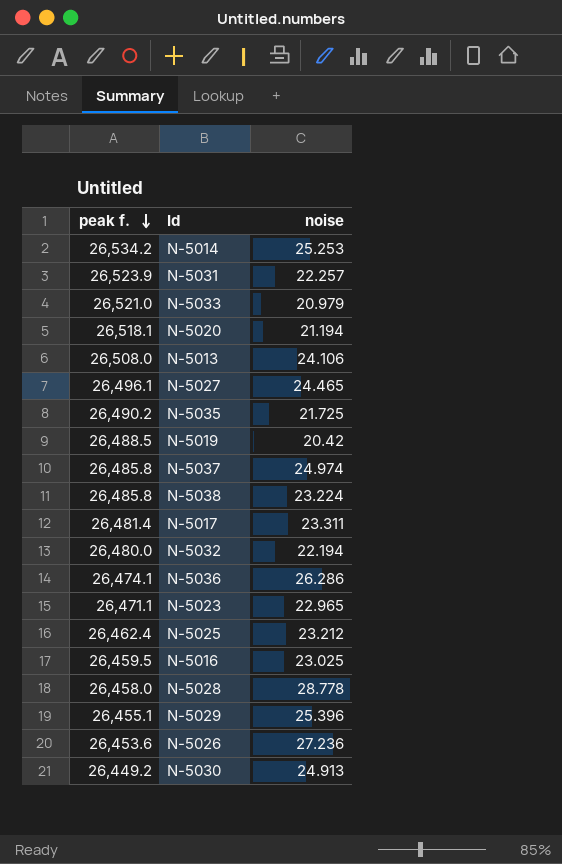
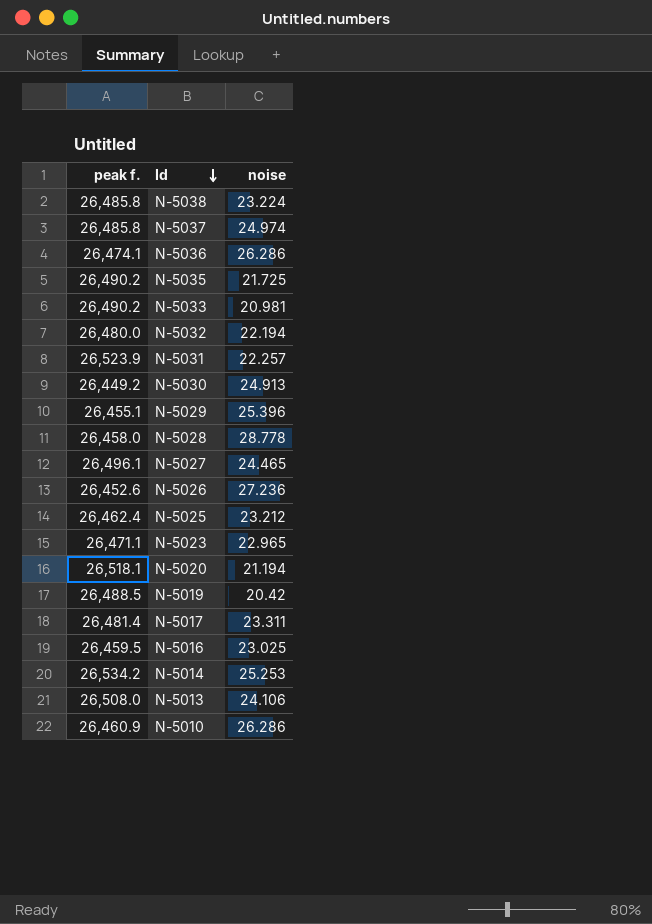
row order: peak f. descending -> Id descending
N-5033 | peak f.: 26,521.0 -> 26,490.2
N-5033 | noise: 20.979 -> 20.981
N-5026 | peak f.: 26,453.6 -> 26,452.6
row N-5010: none -> 26,460.9 | 26.286

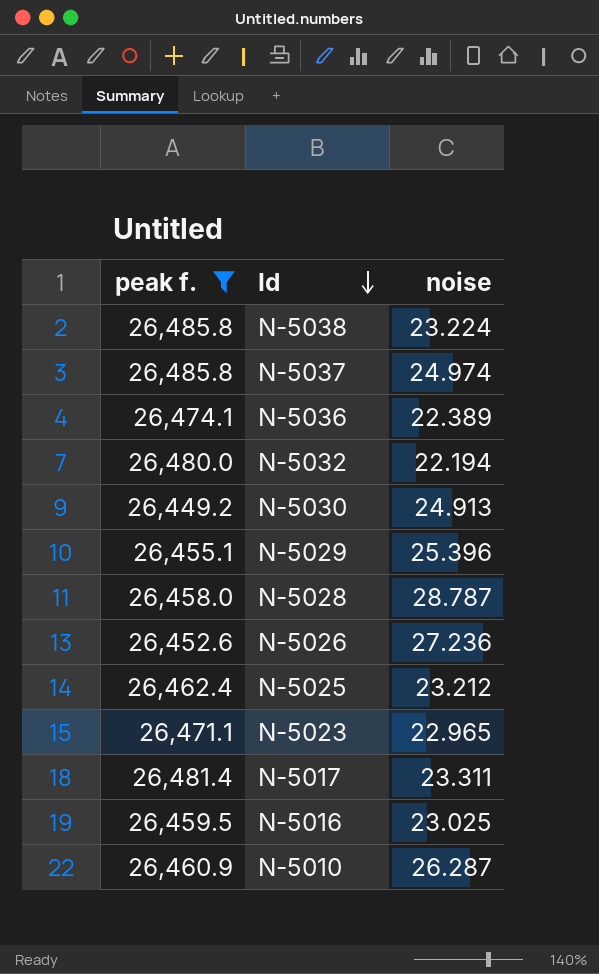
filter: none -> peak f. <= 26,485.8
N-5036 | noise: 26.286 -> 22.389
N-5028 | noise: 28.778 -> 28.787
N-5010 | noise: 26.286 -> 26.287

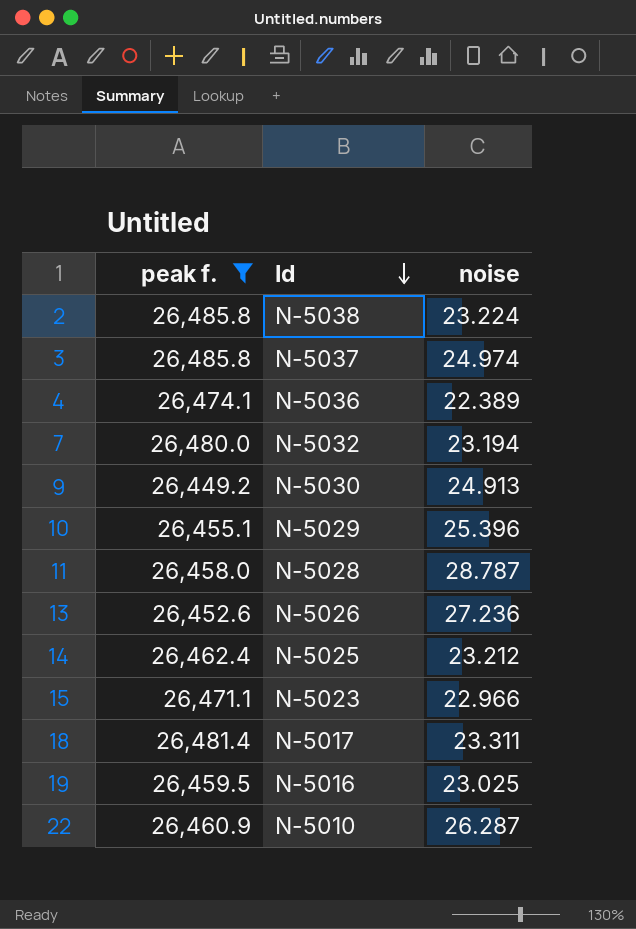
N-5032 | noise: 22.194 -> 23.194
N-5023 | noise: 22.965 -> 22.966

